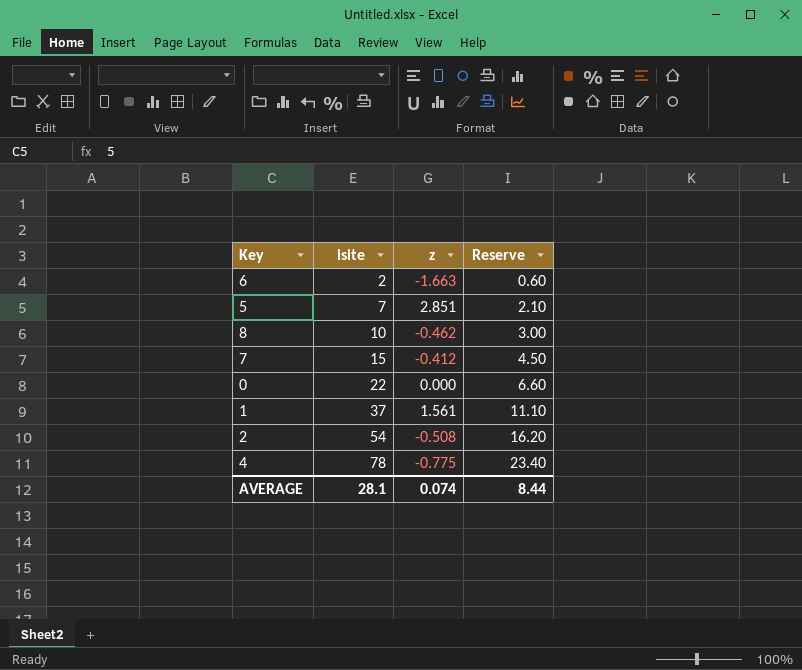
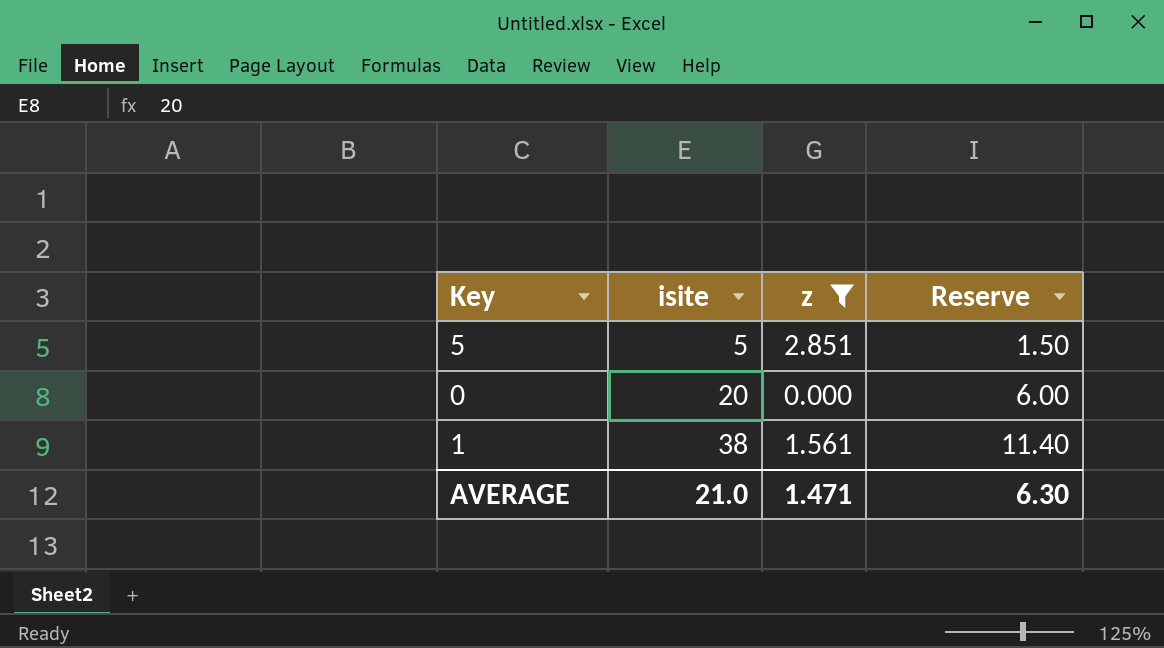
filter: none -> z >= 0.000
5 | isite: 7 -> 5
5 | Reserve: 2.10 -> 1.50
0 | isite: 22 -> 20
0 | Reserve: 6.60 -> 6.00
1 | isite: 37 -> 38
1 | Reserve: 11.10 -> 11.40
AVERAGE | isite: 28.1 -> 21.0
AVERAGE | z: 0.074 -> 1.471
AVERAGE | Reserve: 8.44 -> 6.30

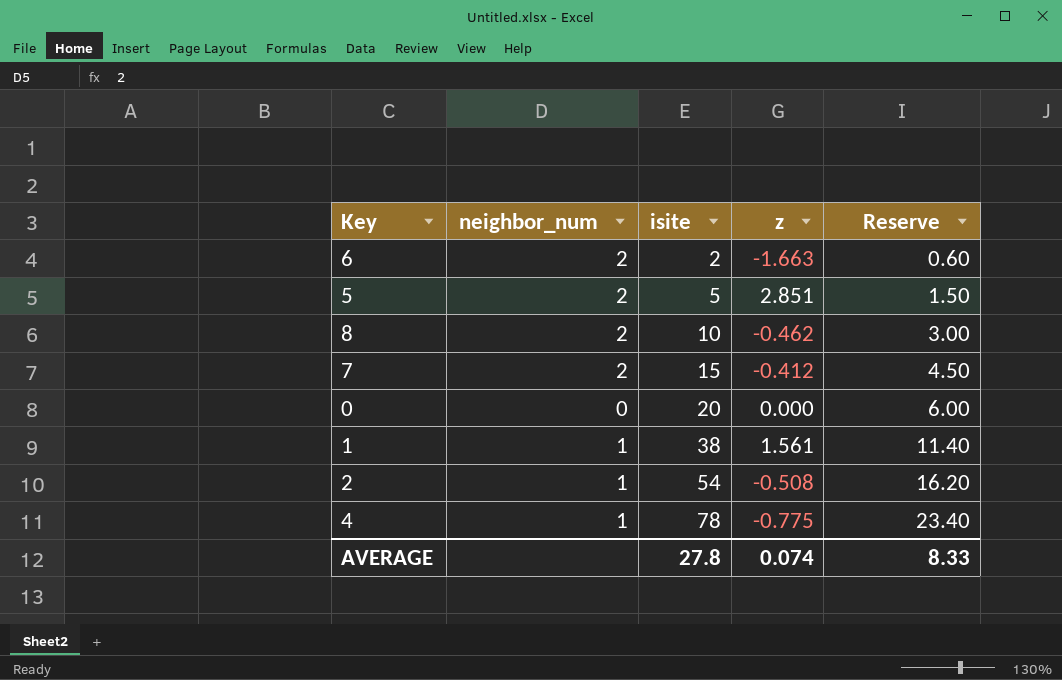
filter: z >= 0.000 -> none
column neighbor_num | position: none -> 2
AVERAGE | isite: 21.0 -> 27.8
AVERAGE | z: 1.471 -> 0.074
AVERAGE | Reserve: 6.30 -> 8.33

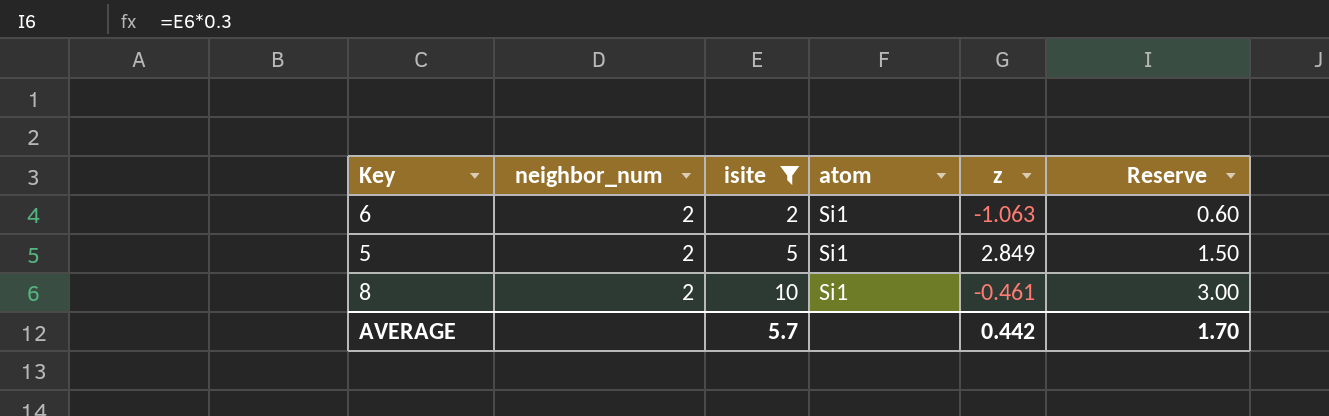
filter: none -> isite <= 10
column atom | position: none -> 4
6 | z: -1.663 -> -1.063
5 | z: 2.851 -> 2.849
8 | z: -0.462 -> -0.461
AVERAGE | isite: 27.8 -> 5.7
AVERAGE | z: 0.074 -> 0.442
AVERAGE | Reserve: 8.33 -> 1.70

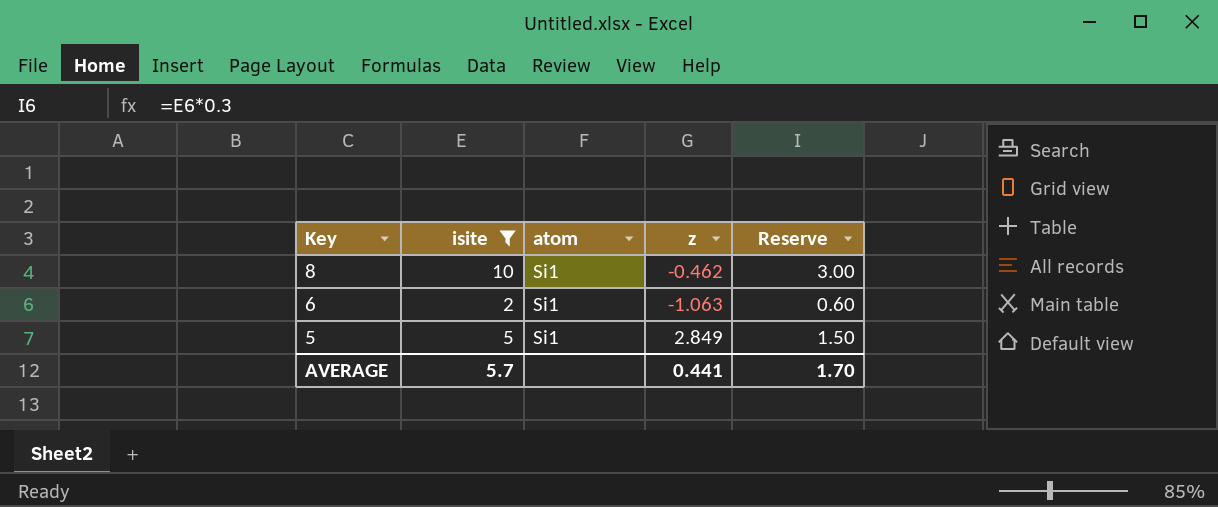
row order: isite ascending -> Key descending
column neighbor_num | position: 2 -> none
8 | z: -0.461 -> -0.462
AVERAGE | z: 0.442 -> 0.441

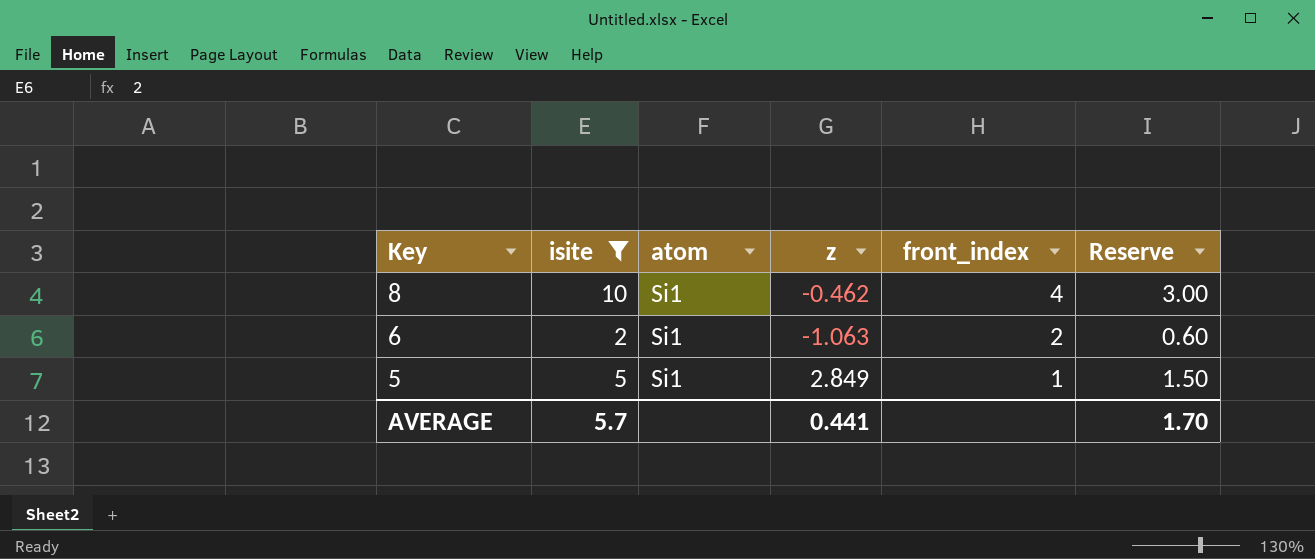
column front_index | position: none -> 5

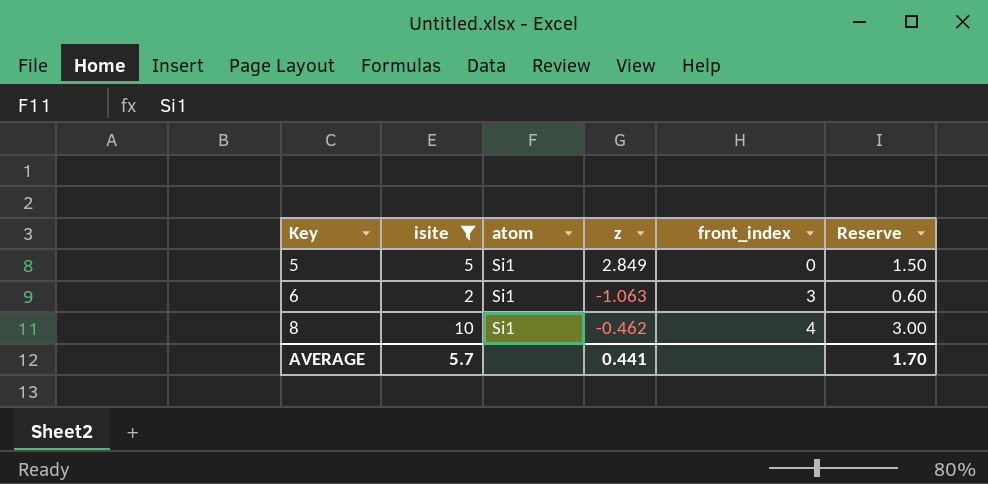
row order: Key descending -> Key ascending
5 | front_index: 1 -> 0
6 | front_index: 2 -> 3

